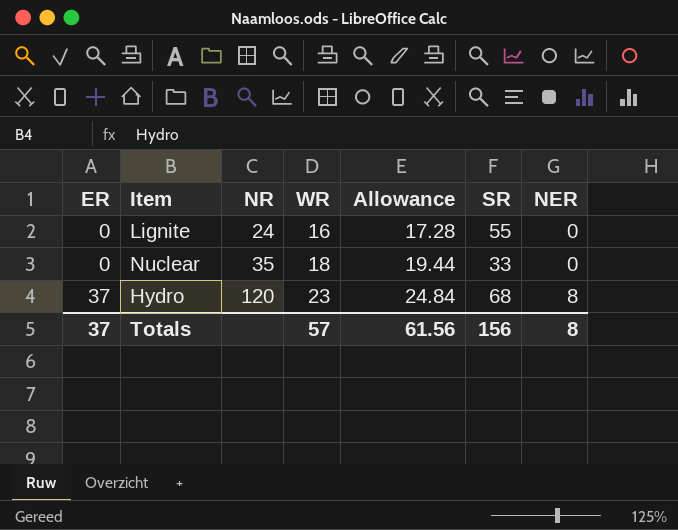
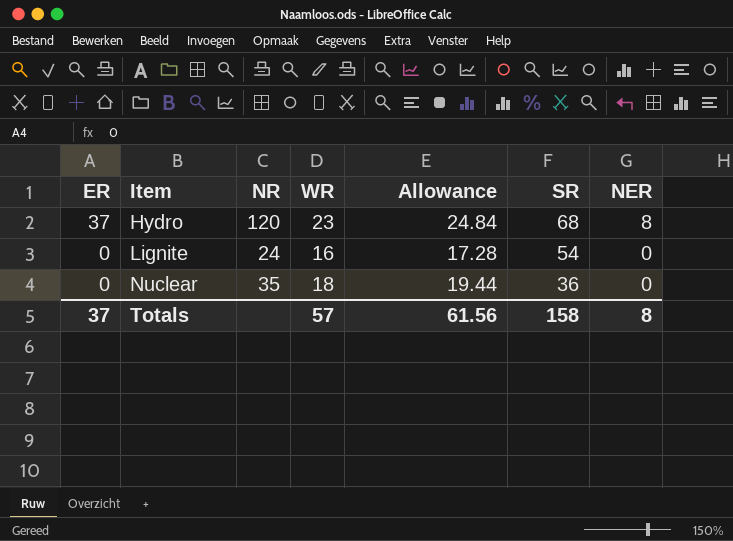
row order: ER ascending -> ER descending
Lignite | SR: 55 -> 54
Nuclear | SR: 33 -> 36
Totals | SR: 156 -> 158

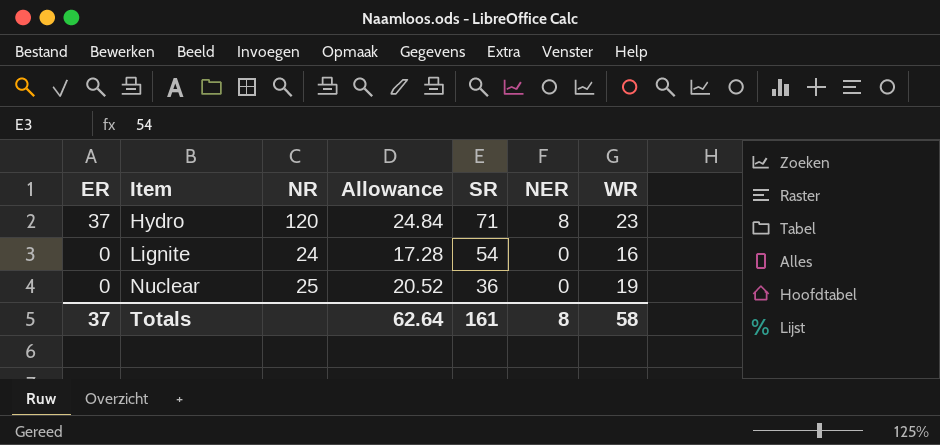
column WR | position: 4 -> 7
Hydro | SR: 68 -> 71
Nuclear | NR: 35 -> 25
Nuclear | Allowance: 19.44 -> 20.52
Nuclear | WR: 18 -> 19
Totals | Allowance: 61.56 -> 62.64
Totals | SR: 158 -> 161
Totals | WR: 57 -> 58

